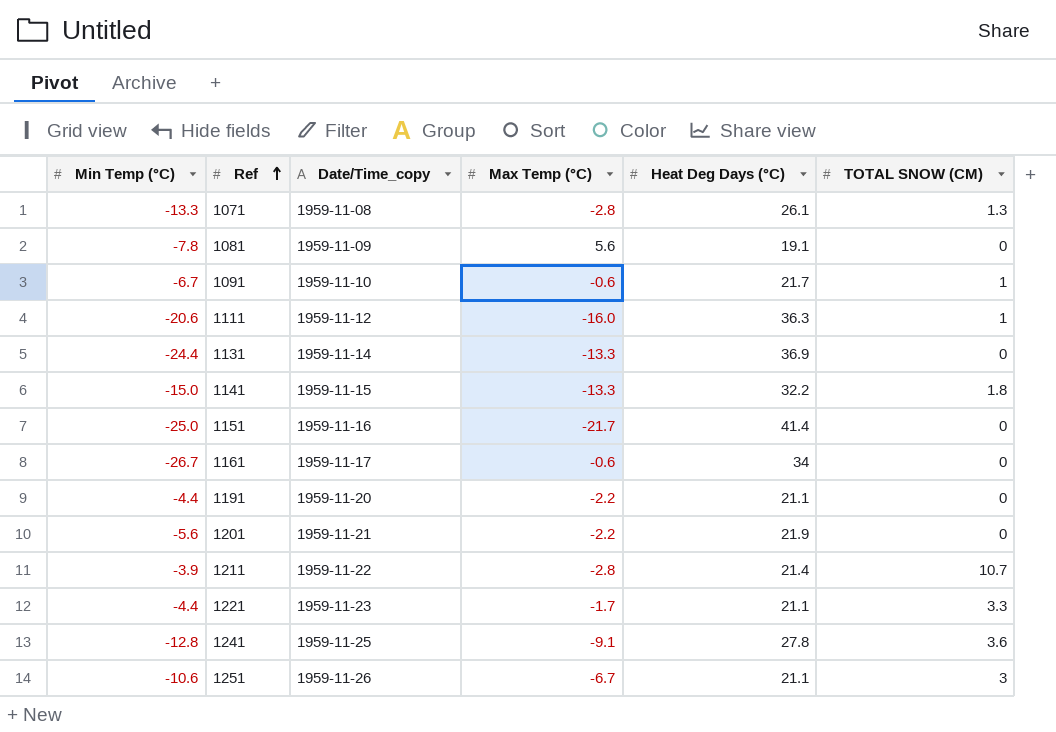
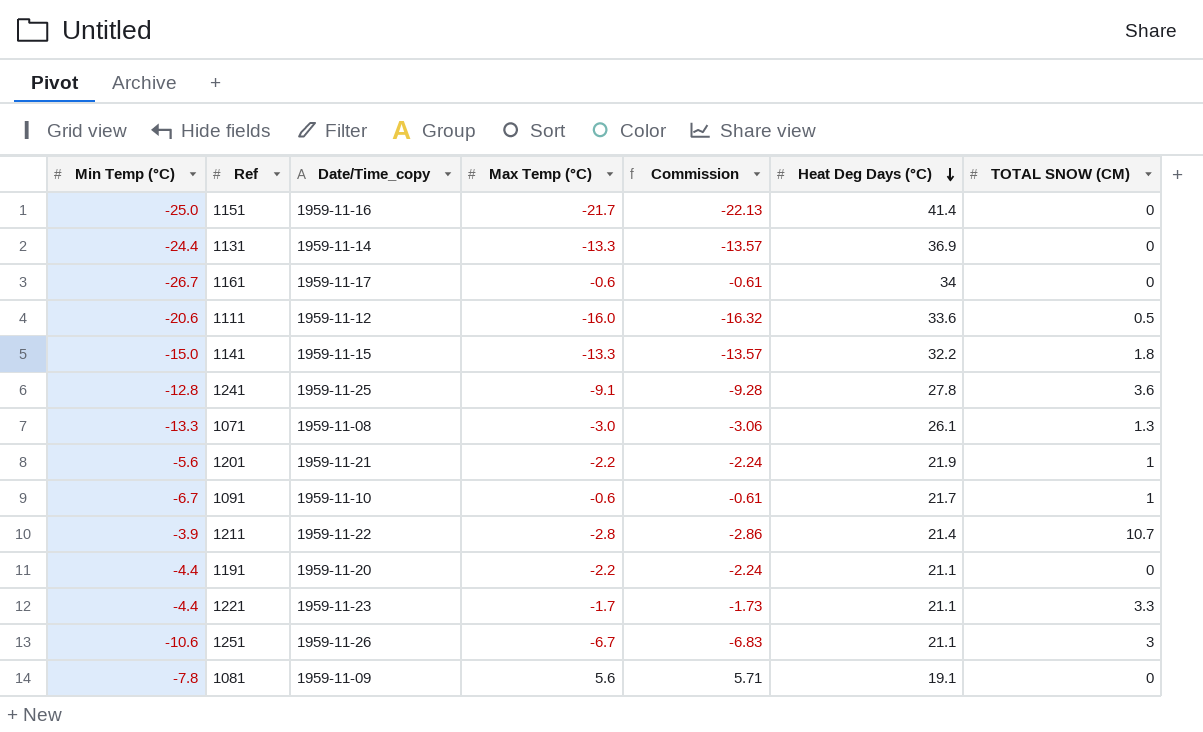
row order: Ref ascending -> Heat Deg Days (°C) descending
column Commission | formula: none -> [Max Temp (°C)] * 1.02
1111 | Heat Deg Days (°C): 36.3 -> 33.6
1111 | TOTAL SNOW (CM): 1 -> 0.5
1071 | Max Temp (°C): -2.8 -> -3.0
1201 | TOTAL SNOW (CM): 0 -> 1

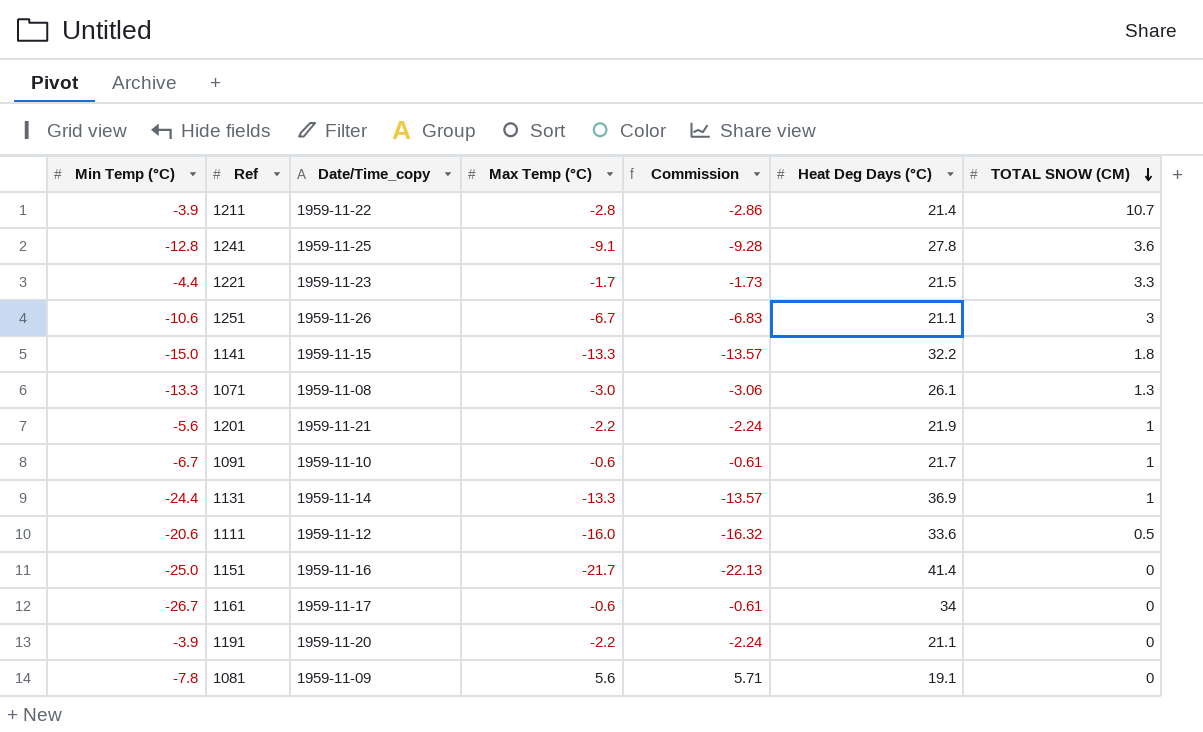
row order: Heat Deg Days (°C) descending -> TOTAL SNOW (CM) descending
1221 | Heat Deg Days (°C): 21.1 -> 21.5
1131 | TOTAL SNOW (CM): 0 -> 1
1191 | Min Temp (°C): -4.4 -> -3.9

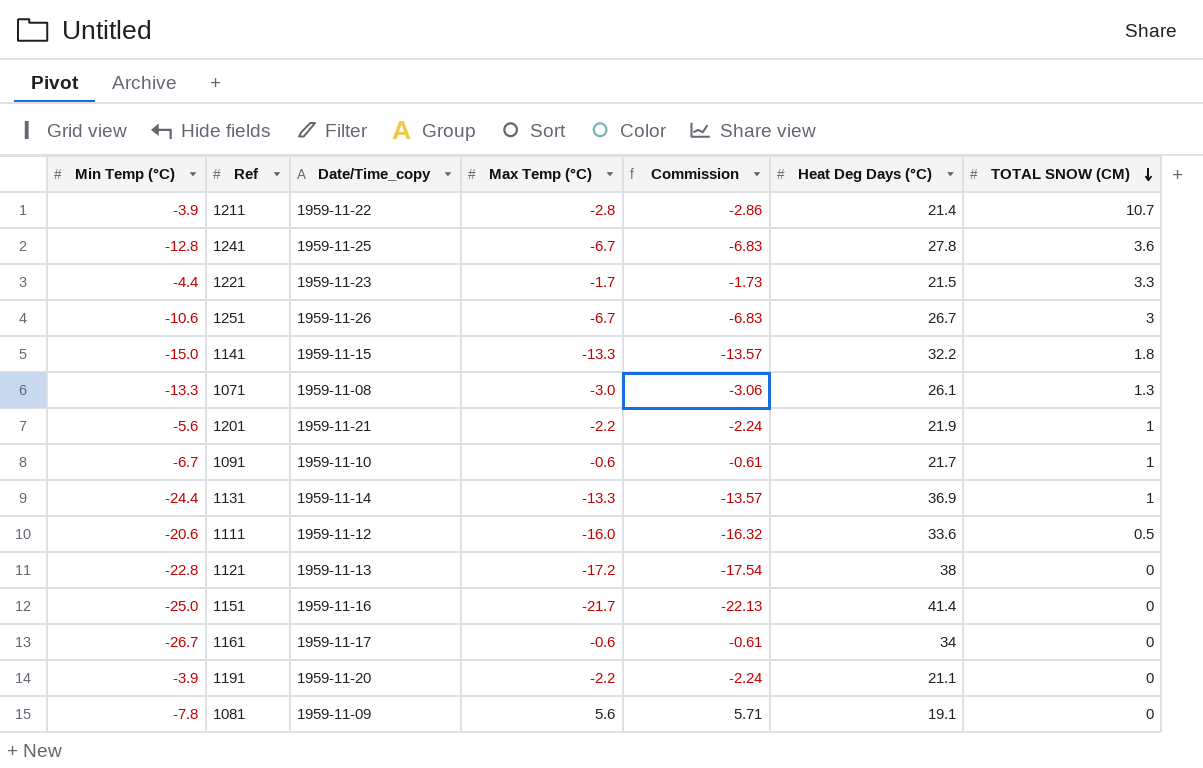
1241 | Max Temp (°C): -9.1 -> -6.7
1241 | Commission: -9.28 -> -6.83
1251 | Heat Deg Days (°C): 21.1 -> 26.7
row 1121: none -> -22.8 | 1959-11-13 | -17.2 | -17.54 | 38 | 0

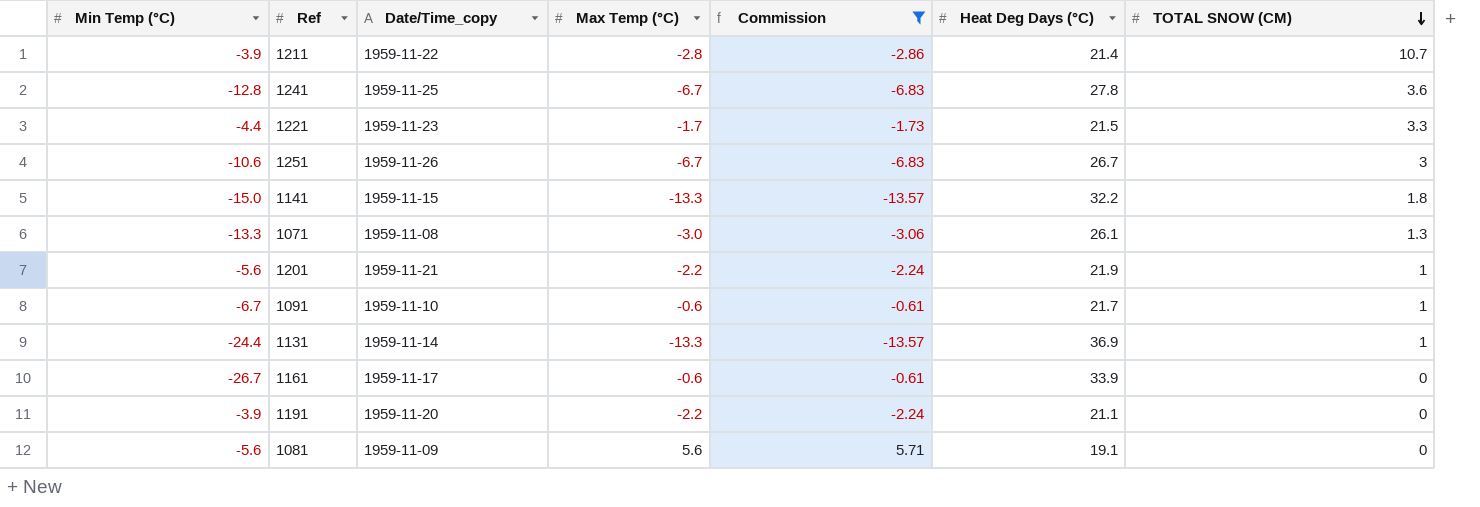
filter: none -> Commission >= -13.57
1161 | Heat Deg Days (°C): 34 -> 33.9
1081 | Min Temp (°C): -7.8 -> -5.6

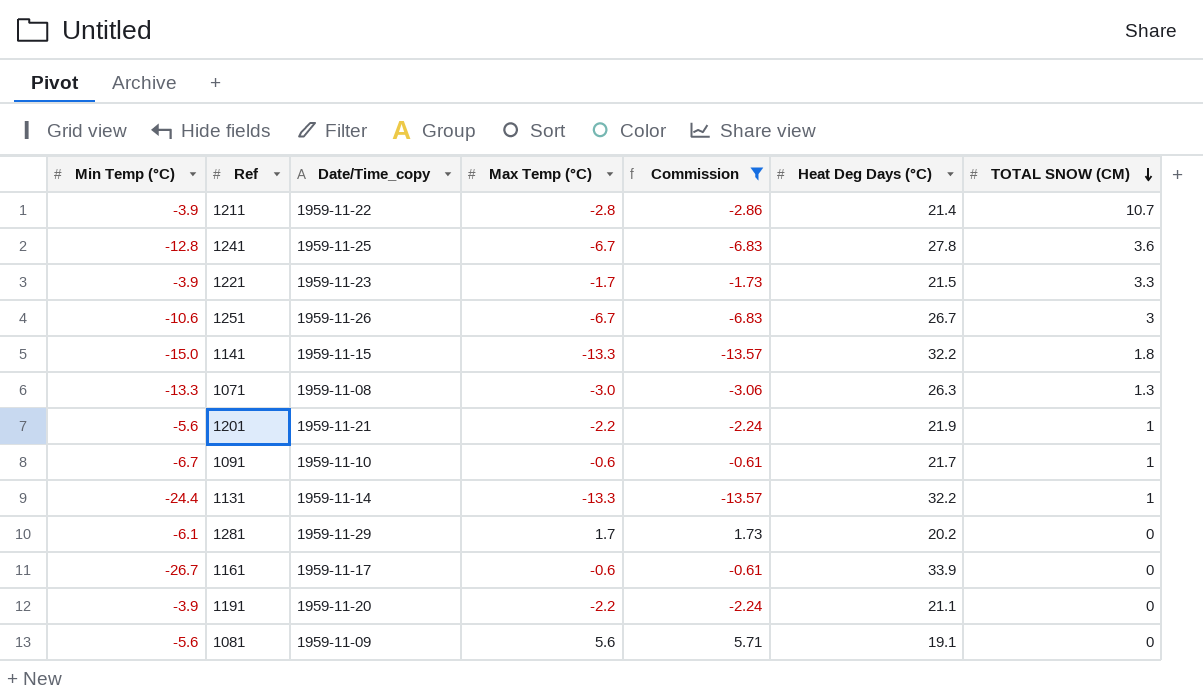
1221 | Min Temp (°C): -4.4 -> -3.9
1071 | Heat Deg Days (°C): 26.1 -> 26.3
1131 | Heat Deg Days (°C): 36.9 -> 32.2
row 1281: none -> -6.1 | 1959-11-29 | 1.7 | 1.73 | 20.2 | 0

